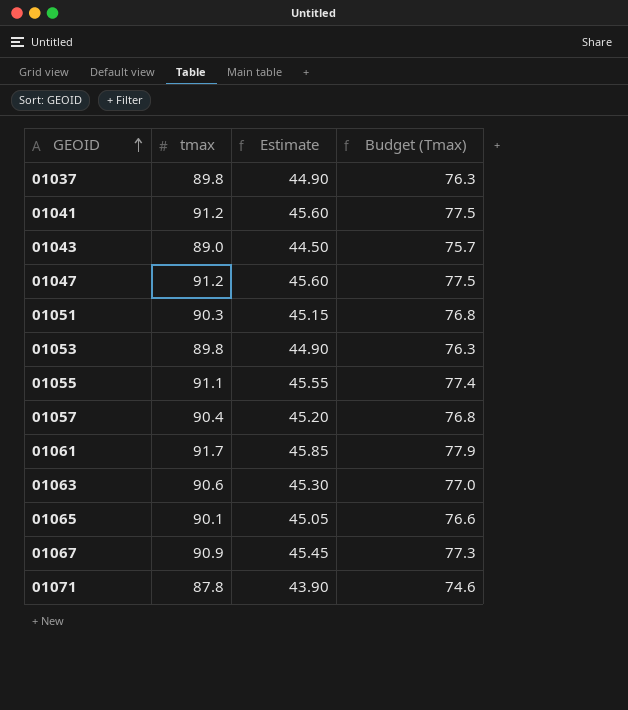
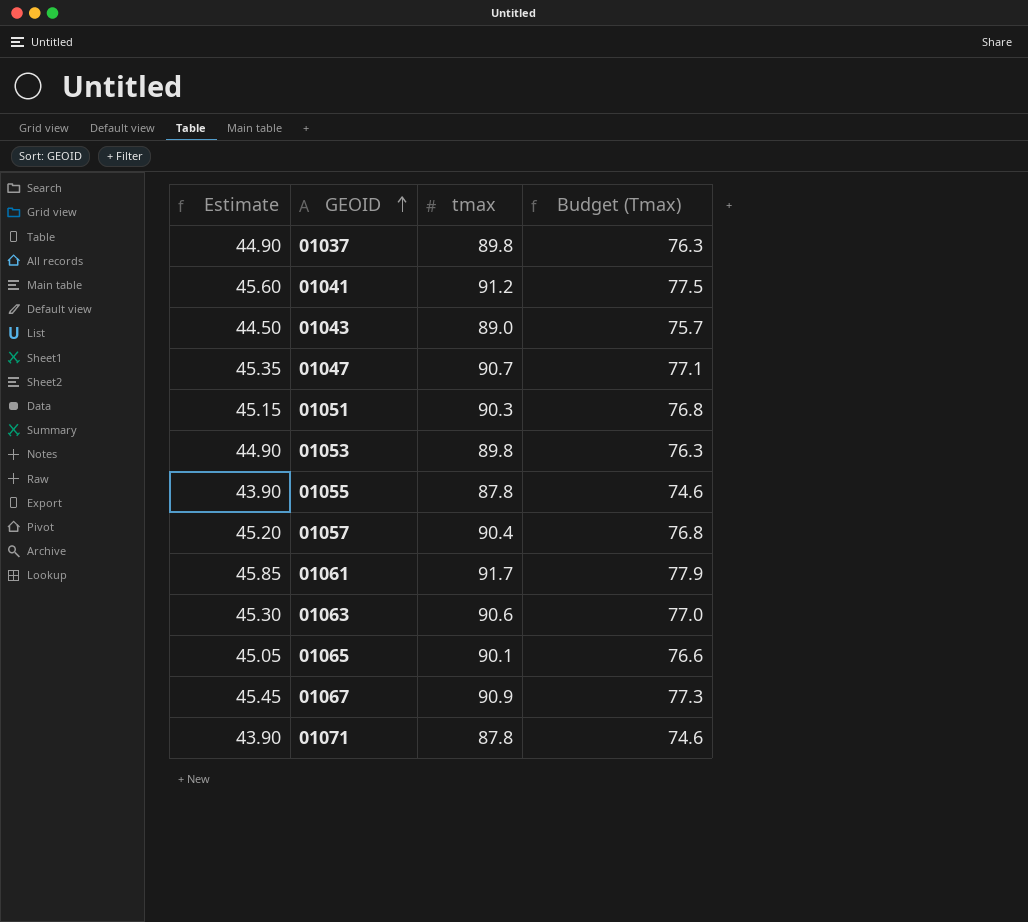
column Estimate | position: 3 -> 1
01047 | Estimate: 45.60 -> 45.35
01047 | tmax: 91.2 -> 90.7
01047 | Budget (Tmax): 77.5 -> 77.1
01055 | Estimate: 45.55 -> 43.90
01055 | tmax: 91.1 -> 87.8
01055 | Budget (Tmax): 77.4 -> 74.6

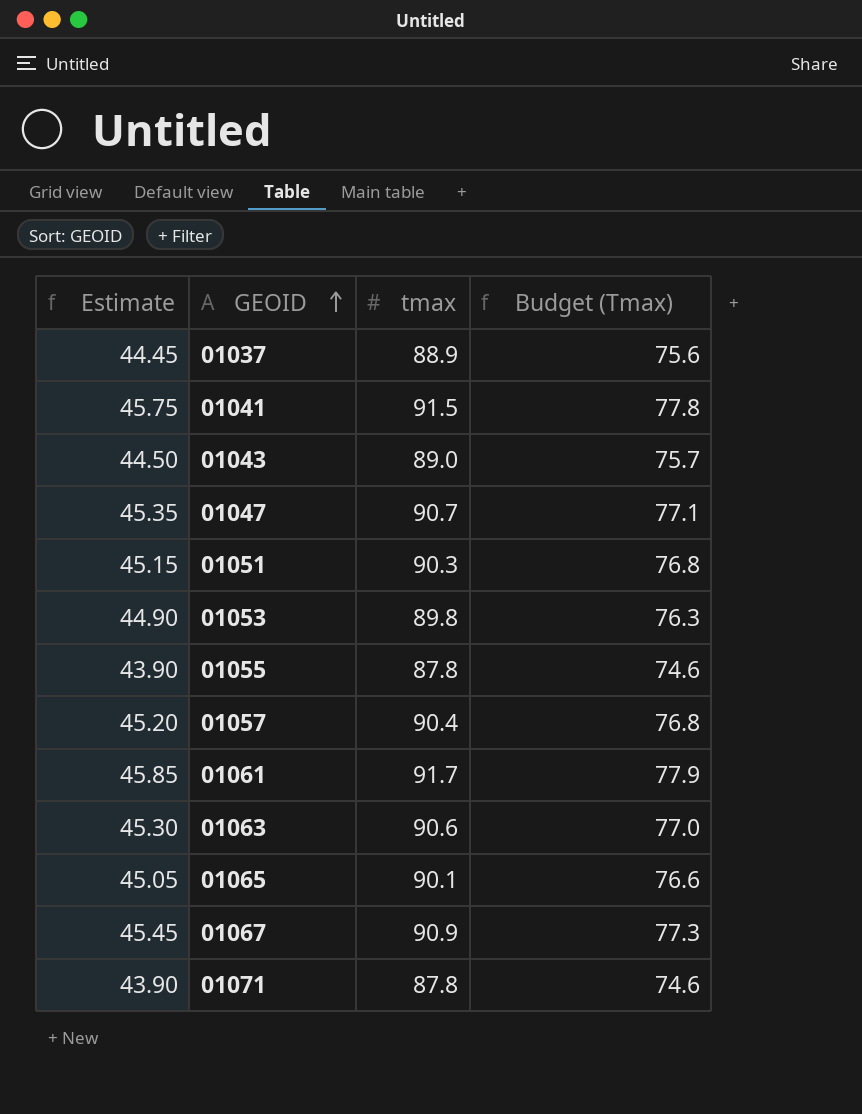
01037 | Estimate: 44.90 -> 44.45
01037 | tmax: 89.8 -> 88.9
01037 | Budget (Tmax): 76.3 -> 75.6
01041 | Estimate: 45.60 -> 45.75
01041 | tmax: 91.2 -> 91.5
01041 | Budget (Tmax): 77.5 -> 77.8

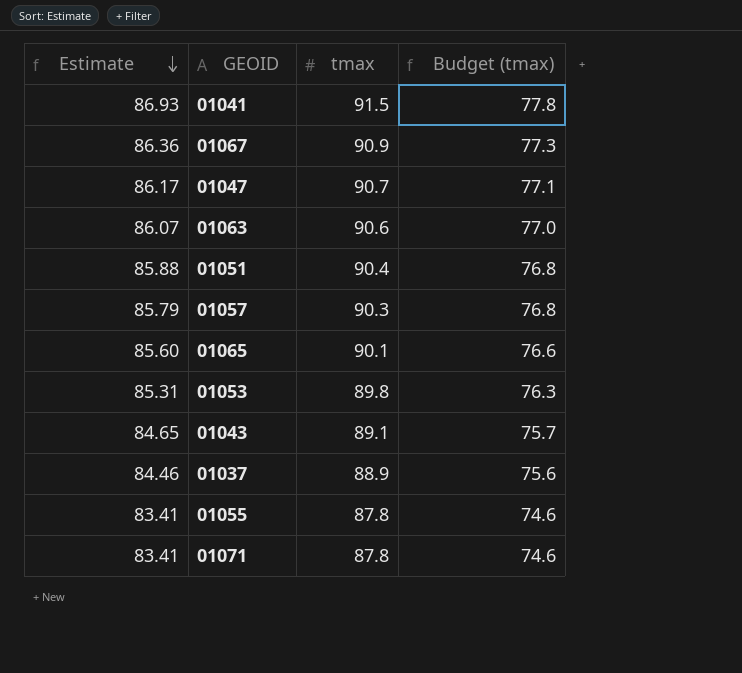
row order: GEOID ascending -> Estimate descending
column Estimate | formula: [tmax] * 0.5 -> [tmax] * 0.95
column name: Budget (Tmax) -> Budget (tmax)
row 01061: 45.85 | 91.7 | 77.9 -> none
01051 | tmax: 90.3 -> 90.4
01057 | tmax: 90.4 -> 90.3
01043 | tmax: 89.0 -> 89.1

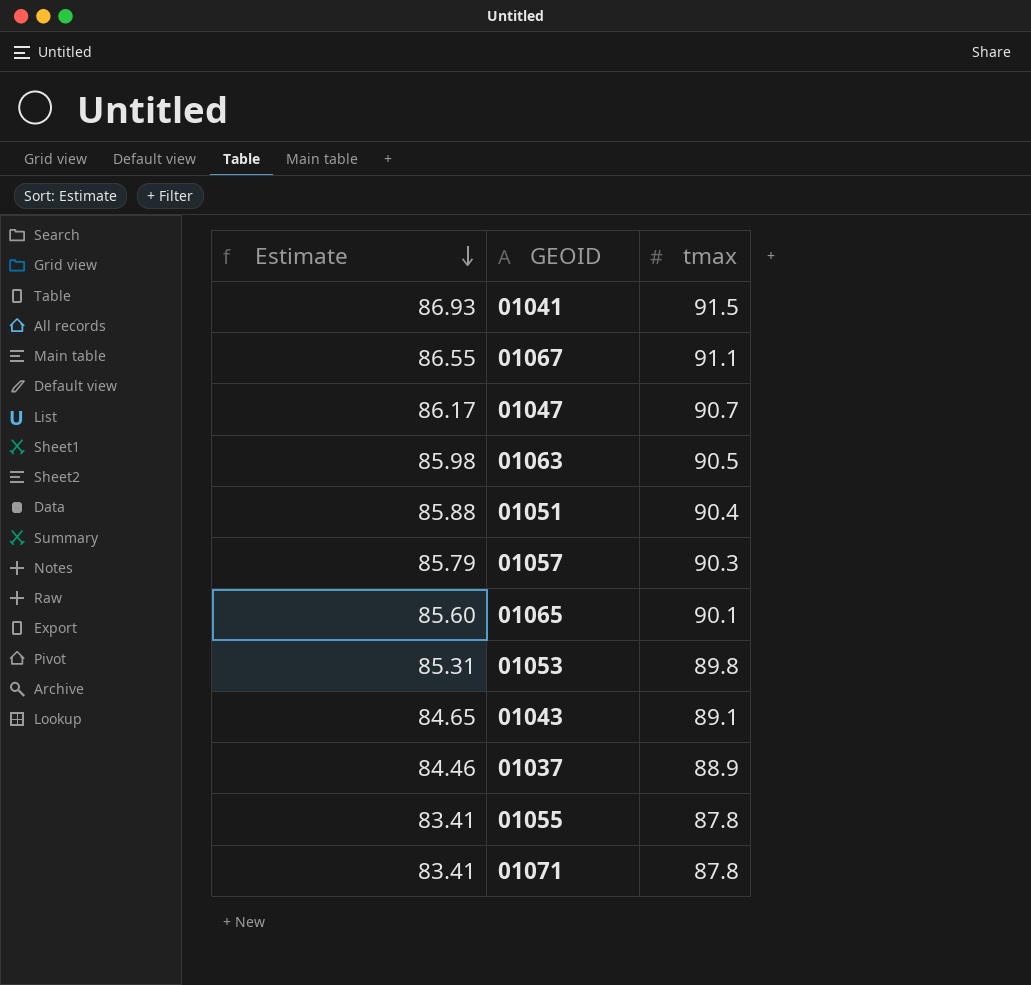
column Budget (tmax) | formula: [tmax] * 0.85 -> none
01067 | Estimate: 86.36 -> 86.55
01067 | tmax: 90.9 -> 91.1
01063 | Estimate: 86.07 -> 85.98
01063 | tmax: 90.6 -> 90.5

